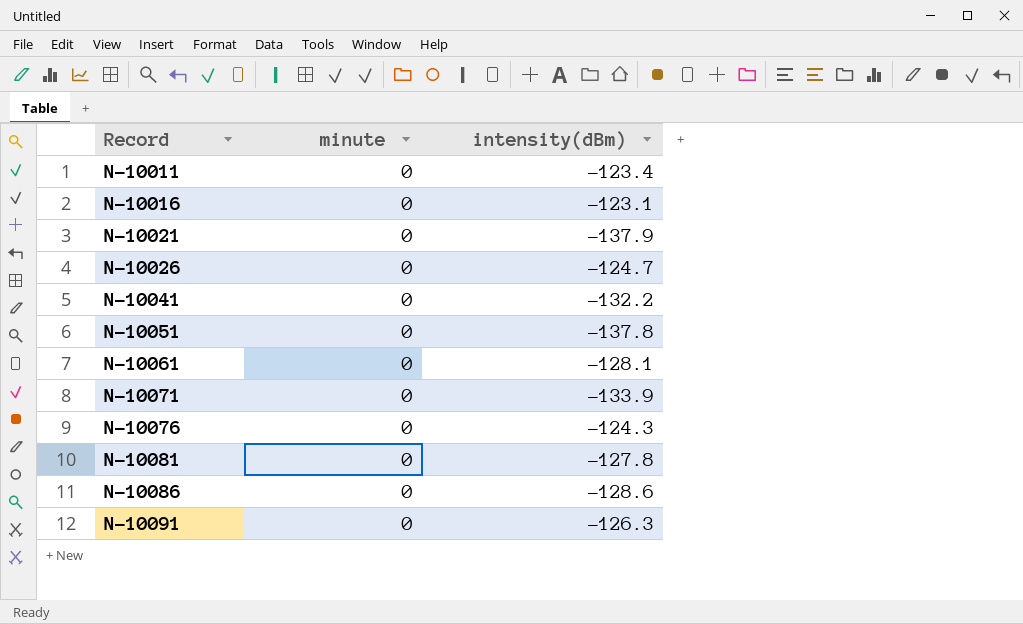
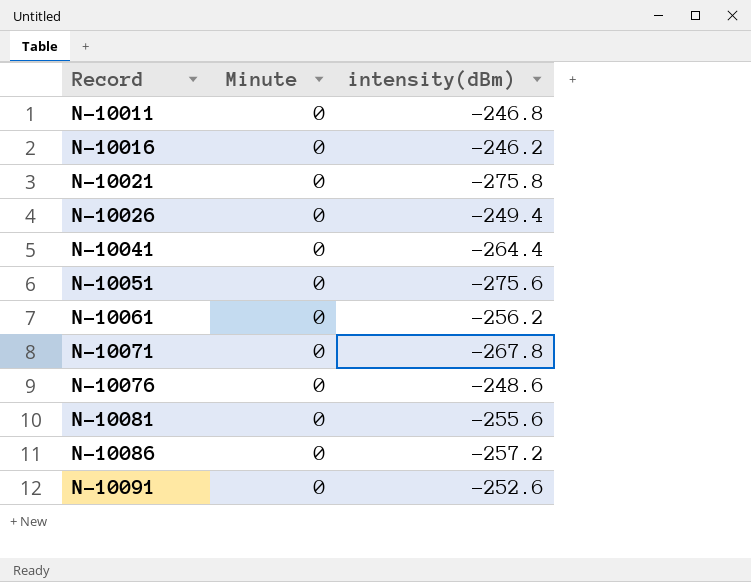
column name: minute -> Minute
N-10011 | intensity(dBm): -123.4 -> -246.8
N-10016 | intensity(dBm): -123.1 -> -246.2
N-10021 | intensity(dBm): -137.9 -> -275.8
N-10026 | intensity(dBm): -124.7 -> -249.4
N-10041 | intensity(dBm): -132.2 -> -264.4
N-10051 | intensity(dBm): -137.8 -> -275.6
N-10061 | intensity(dBm): -128.1 -> -256.2
N-10071 | intensity(dBm): -133.9 -> -267.8
N-10076 | intensity(dBm): -124.3 -> -248.6
N-10081 | intensity(dBm): -127.8 -> -255.6
N-10086 | intensity(dBm): -128.6 -> -257.2
N-10091 | intensity(dBm): -126.3 -> -252.6

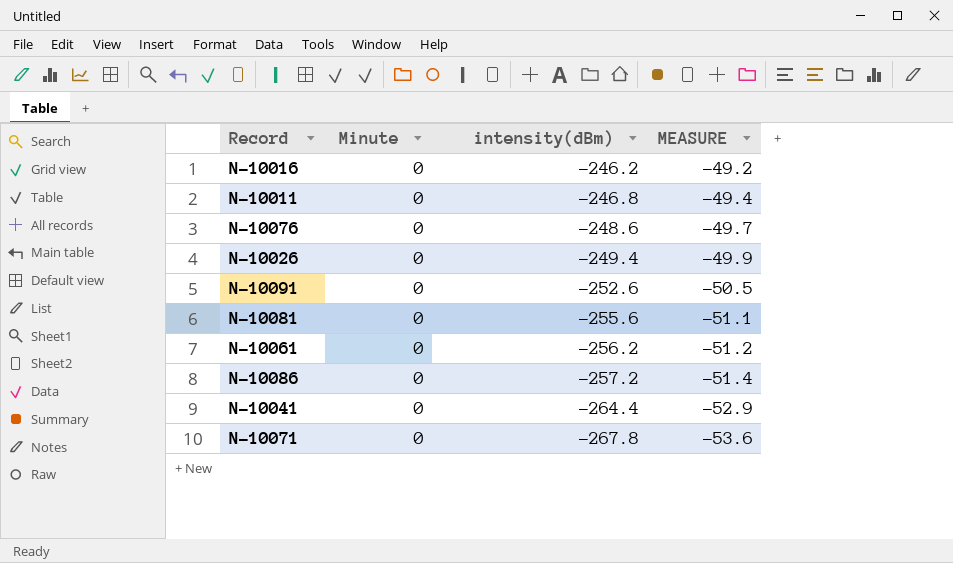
row order: Record ascending -> intensity(dBm) descending
column MEASURE | formula: none -> [intensity(dBm)] * 0.2
row N-10021: 0 | -275.8 -> none
row N-10051: 0 | -275.6 -> none

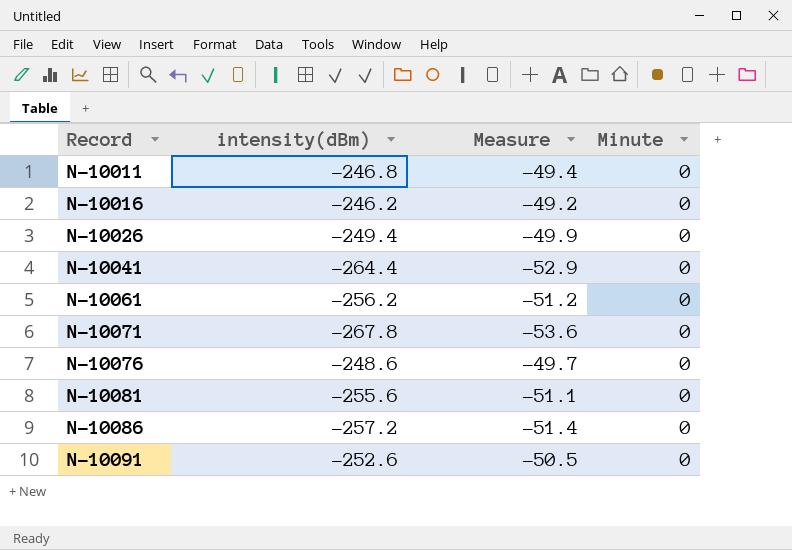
row order: intensity(dBm) descending -> Record ascending
column name: MEASURE -> Measure
column Minute | position: 2 -> 4

